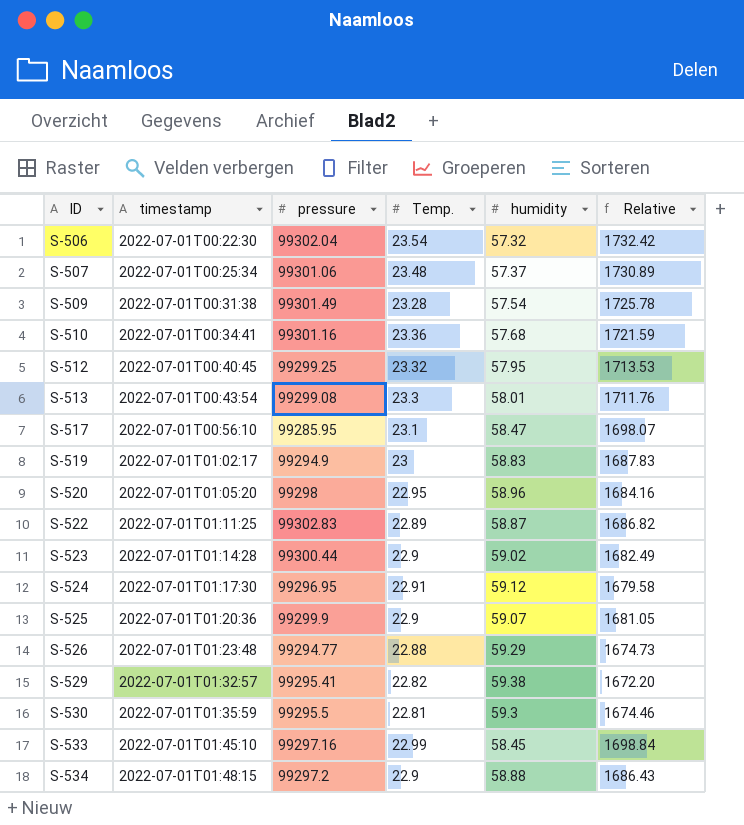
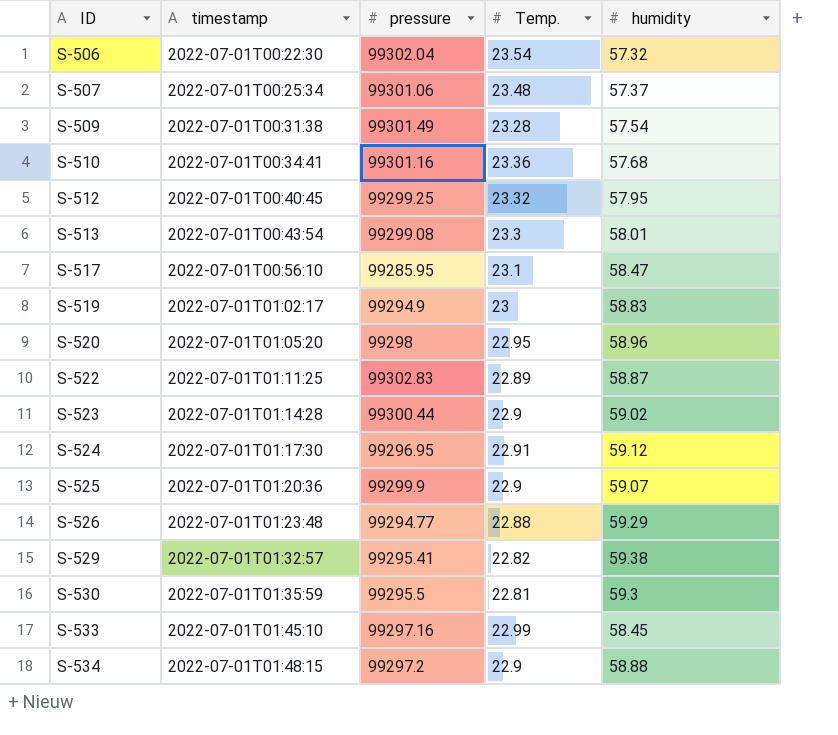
column Relative | formula: [pressure] / [humidity] -> none

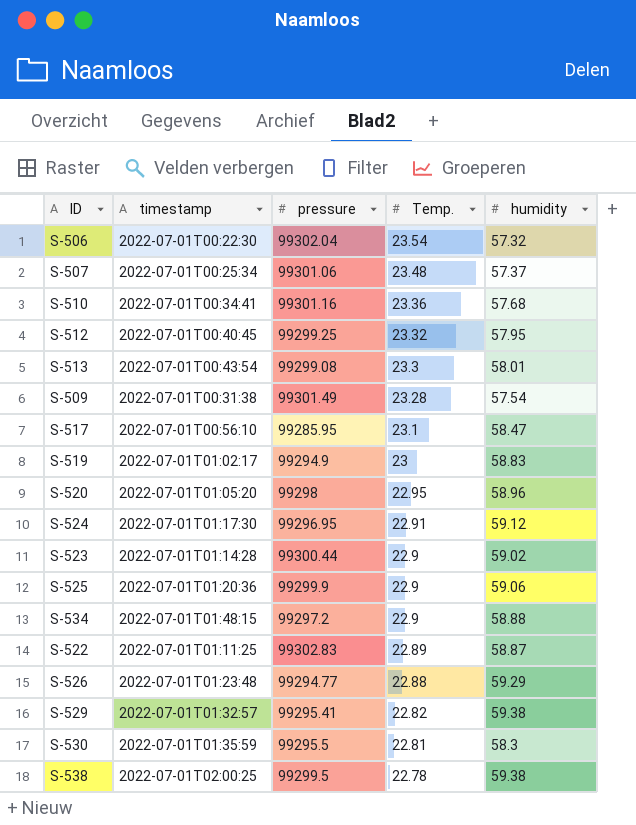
row order: ID ascending -> Temp. descending
row S-533: 2022-07-01T01:45:10 | 99297.16 | 22.99 | 58.45 -> none
S-525 | humidity: 59.07 -> 59.06
S-530 | humidity: 59.3 -> 58.3
row S-538: none -> 2022-07-01T02:00:25 | 99299.5 | 22.78 | 59.38

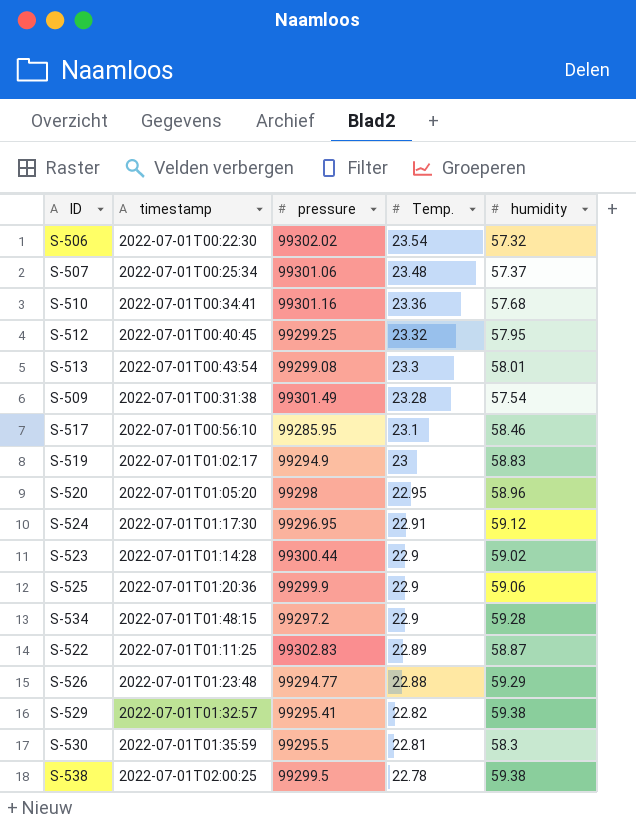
S-506 | pressure: 99302.04 -> 99302.02
S-517 | humidity: 58.47 -> 58.46
S-534 | humidity: 58.88 -> 59.28

